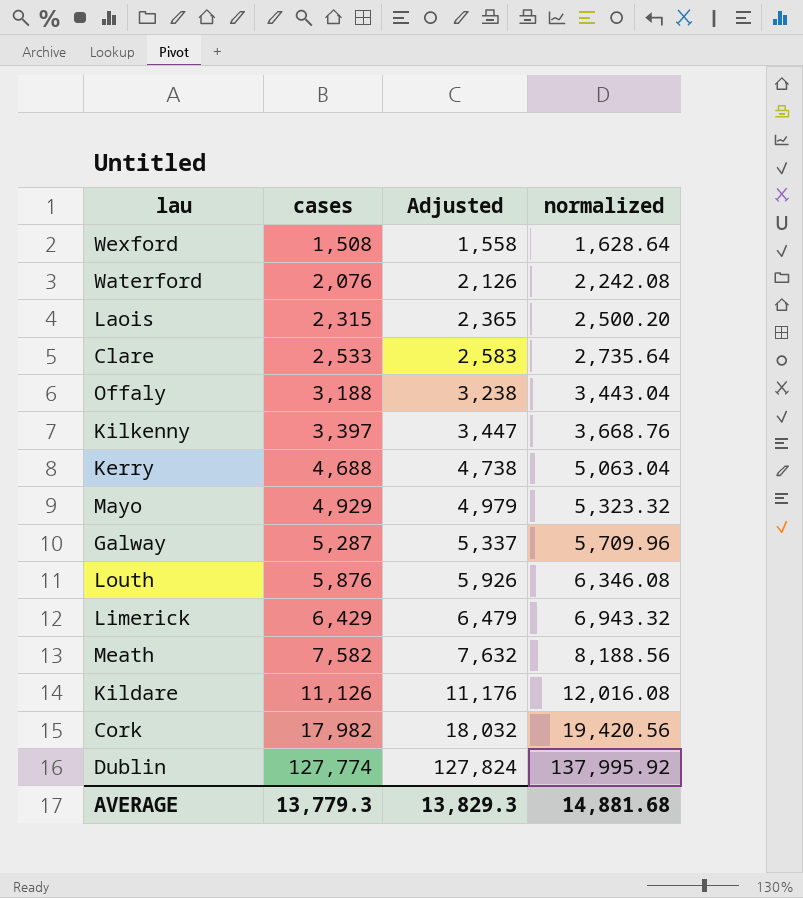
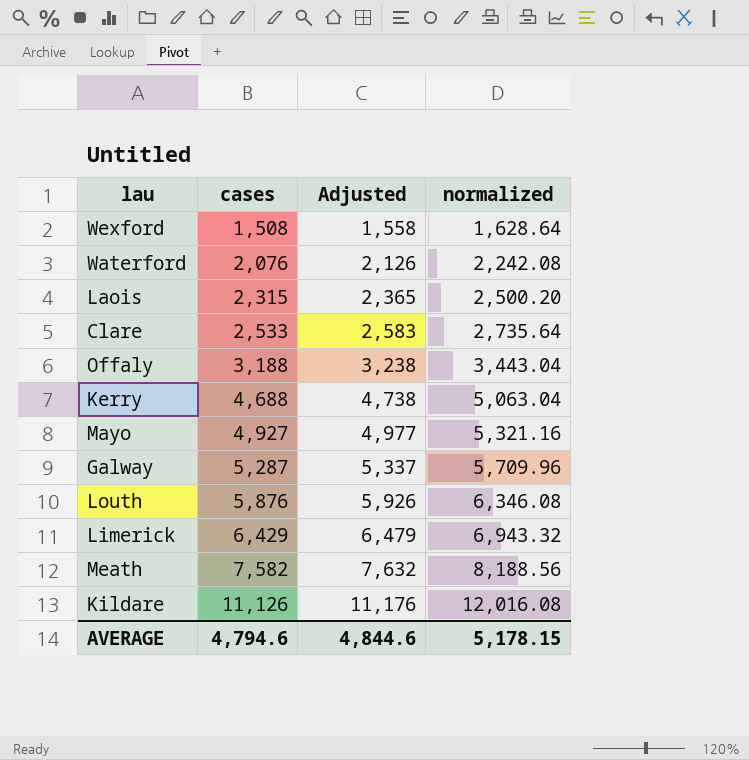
row Kilkenny: 3,397 | 3,447 | 3,668.76 -> none
row Cork: 17,982 | 18,032 | 19,420.56 -> none
row Dublin: 127,774 | 127,824 | 137,995.92 -> none
Mayo | cases: 4,929 -> 4,927
Mayo | Adjusted: 4,979 -> 4,977
Mayo | normalized: 5,323.32 -> 5,321.16
AVERAGE | cases: 13,779.3 -> 4,794.6
AVERAGE | Adjusted: 13,829.3 -> 4,844.6
AVERAGE | normalized: 14,881.68 -> 5,178.15

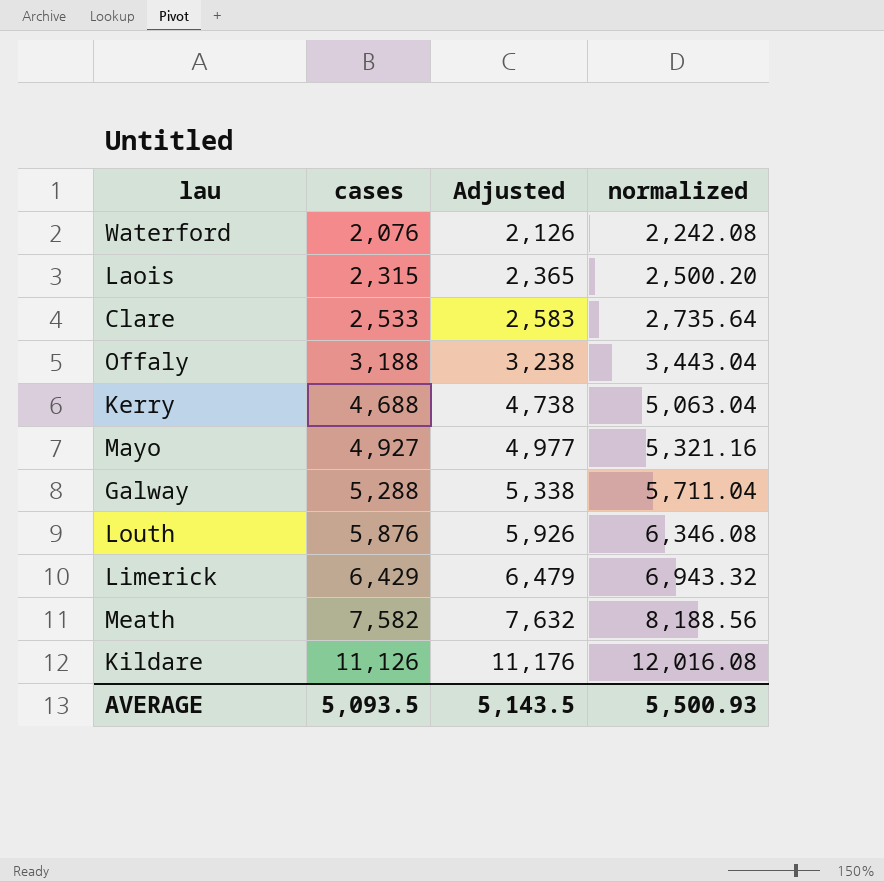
row Wexford: 1,508 | 1,558 | 1,628.64 -> none
Galway | cases: 5,287 -> 5,288
Galway | Adjusted: 5,337 -> 5,338
Galway | normalized: 5,709.96 -> 5,711.04
AVERAGE | cases: 4,794.6 -> 5,093.5
AVERAGE | Adjusted: 4,844.6 -> 5,143.5
AVERAGE | normalized: 5,178.15 -> 5,500.93

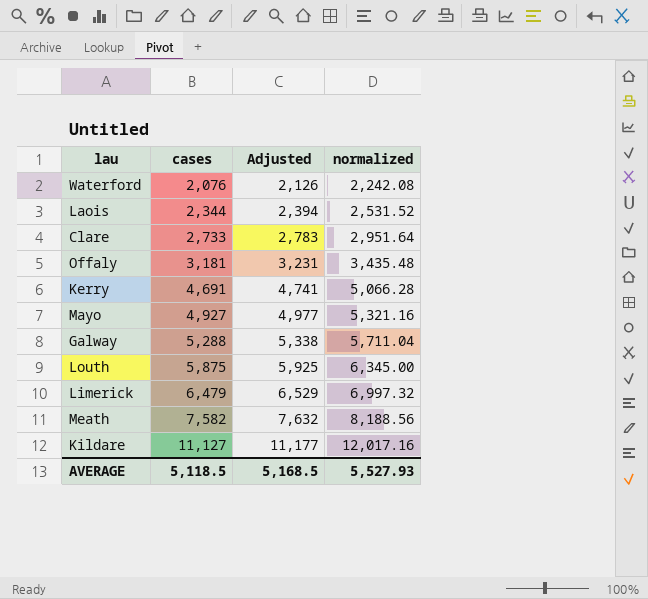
Laois | cases: 2,315 -> 2,344
Laois | Adjusted: 2,365 -> 2,394
Laois | normalized: 2,500.20 -> 2,531.52
Clare | cases: 2,533 -> 2,733
Clare | Adjusted: 2,583 -> 2,783
Clare | normalized: 2,735.64 -> 2,951.64
Offaly | cases: 3,188 -> 3,181
Offaly | Adjusted: 3,238 -> 3,231
Offaly | normalized: 3,443.04 -> 3,435.48
Kerry | cases: 4,688 -> 4,691
Kerry | Adjusted: 4,738 -> 4,741
Kerry | normalized: 5,063.04 -> 5,066.28
Louth | cases: 5,876 -> 5,875
Louth | Adjusted: 5,926 -> 5,925
Louth | normalized: 6,346.08 -> 6,345.00
Limerick | cases: 6,429 -> 6,479
Limerick | Adjusted: 6,479 -> 6,529
Limerick | normalized: 6,943.32 -> 6,997.32
Kildare | cases: 11,126 -> 11,127
Kildare | Adjusted: 11,176 -> 11,177
Kildare | normalized: 12,016.08 -> 12,017.16
AVERAGE | cases: 5,093.5 -> 5,118.5
AVERAGE | Adjusted: 5,143.5 -> 5,168.5
AVERAGE | normalized: 5,500.93 -> 5,527.93

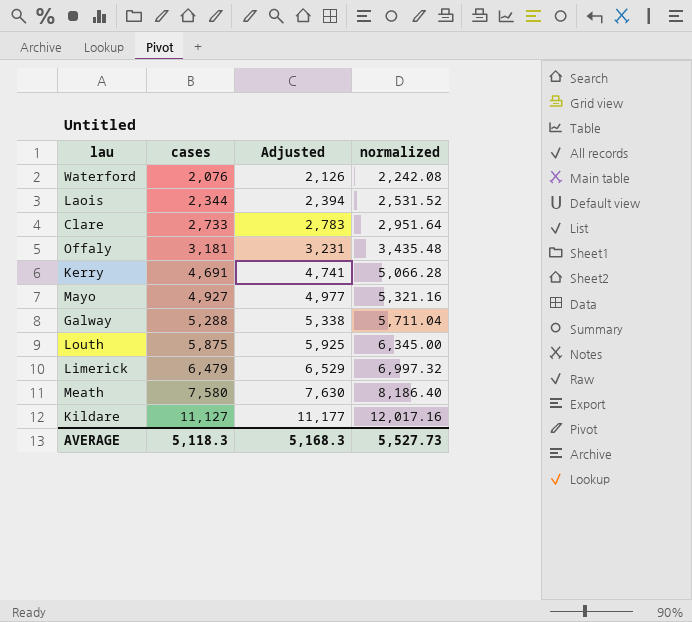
Meath | cases: 7,582 -> 7,580
Meath | Adjusted: 7,632 -> 7,630
Meath | normalized: 8,188.56 -> 8,186.40
AVERAGE | cases: 5,118.5 -> 5,118.3
AVERAGE | Adjusted: 5,168.5 -> 5,168.3
AVERAGE | normalized: 5,527.93 -> 5,527.73

